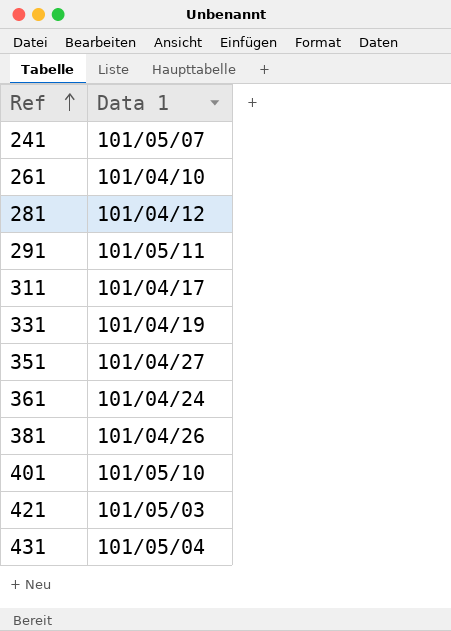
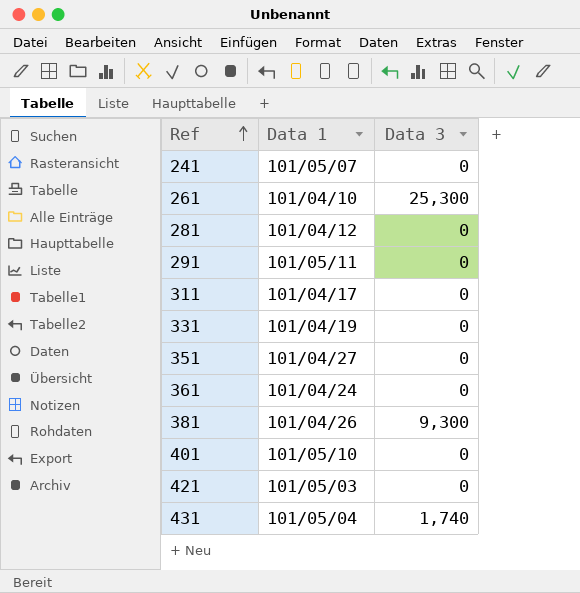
column Data 3 | position: none -> 3

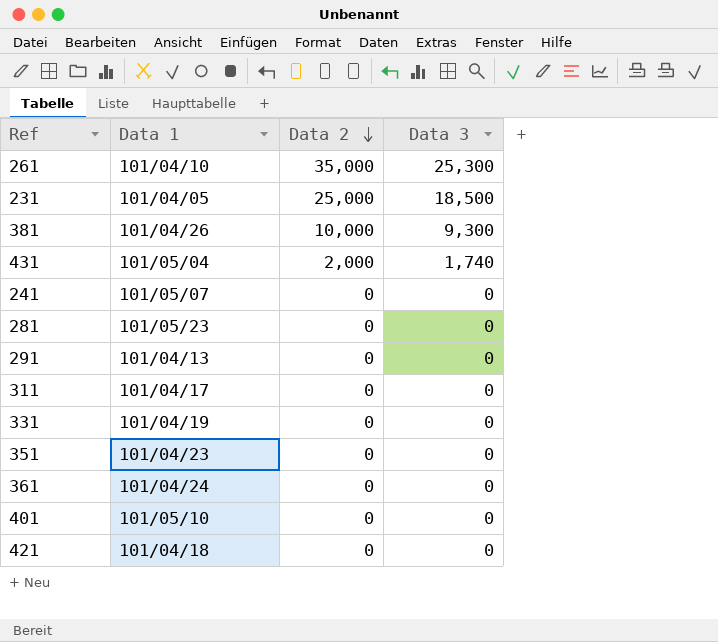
row order: Ref ascending -> Data 2 descending
column Data 2 | position: none -> 3
row 231: none -> 101/04/05 | 25,000 | 18,500
281 | Data 1: 101/04/12 -> 101/05/23
291 | Data 1: 101/05/11 -> 101/04/13
351 | Data 1: 101/04/27 -> 101/04/23
421 | Data 1: 101/05/03 -> 101/04/18

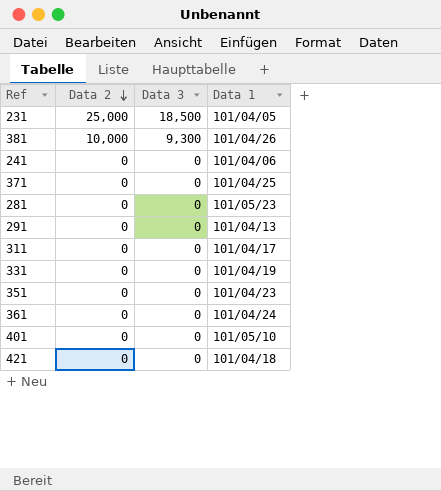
column Data 1 | position: 2 -> 4
row 261: 101/04/10 | 35,000 | 25,300 -> none
row 431: 101/05/04 | 2,000 | 1,740 -> none
241 | Data 1: 101/05/07 -> 101/04/06
row 371: none -> 0 | 0 | 101/04/25

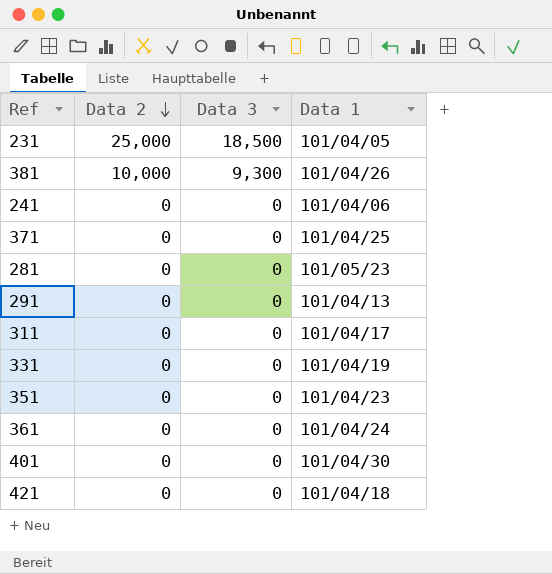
401 | Data 1: 101/05/10 -> 101/04/30

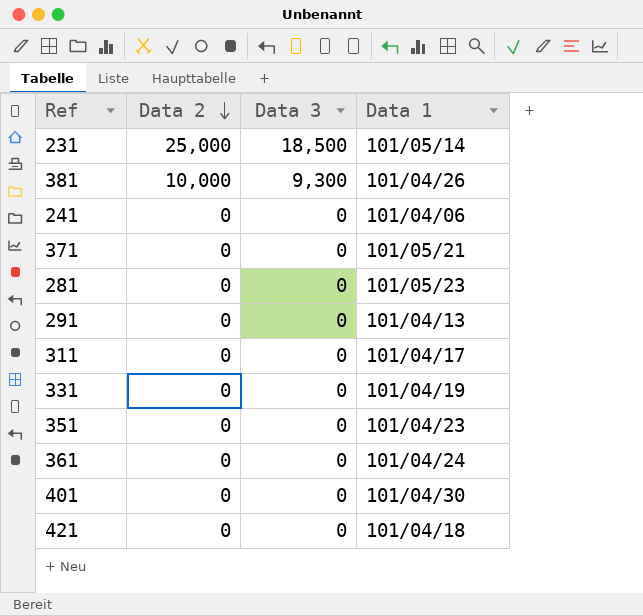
231 | Data 1: 101/04/05 -> 101/05/14
371 | Data 1: 101/04/25 -> 101/05/21

